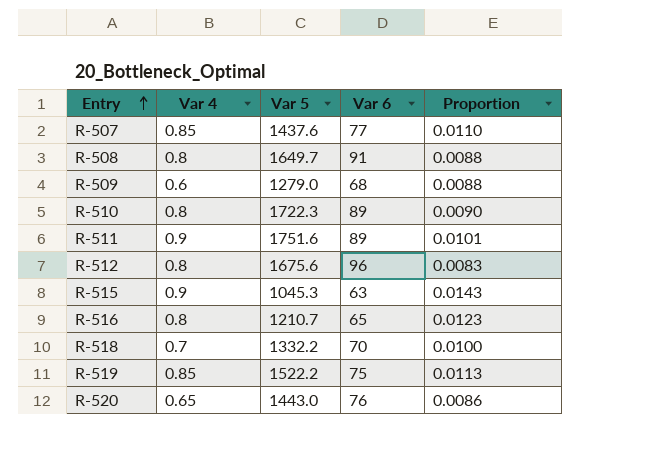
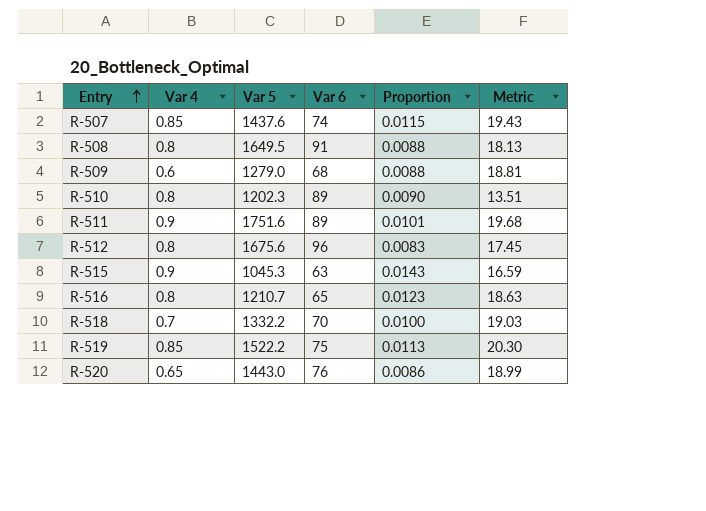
column Metric | formula: none -> [Var 5] / [Var 6]
R-507 | Var 6: 77 -> 74
R-507 | Proportion: 0.0110 -> 0.0115
R-508 | Var 5: 1649.7 -> 1649.5
R-510 | Var 5: 1722.3 -> 1202.3

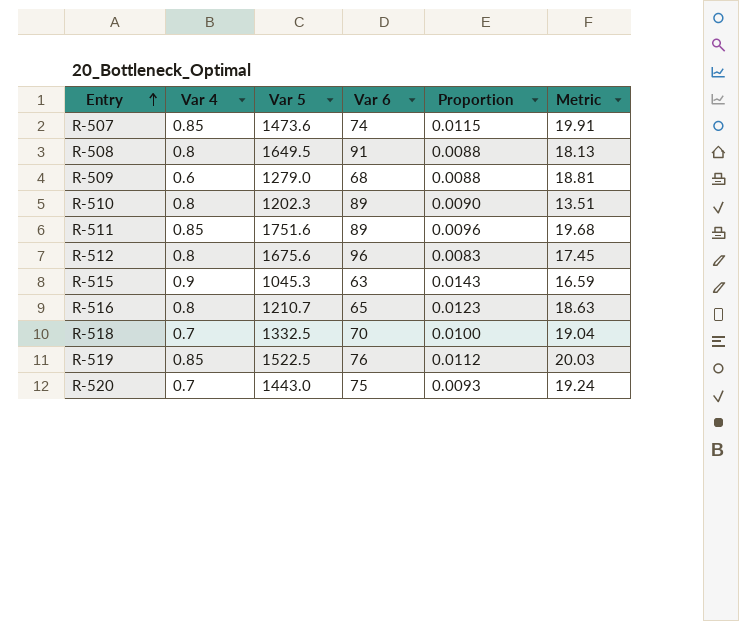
R-507 | Var 5: 1437.6 -> 1473.6
R-507 | Metric: 19.43 -> 19.91
R-511 | Var 4: 0.9 -> 0.85
R-511 | Proportion: 0.0101 -> 0.0096
R-518 | Var 5: 1332.2 -> 1332.5
R-518 | Metric: 19.03 -> 19.04
R-519 | Var 5: 1522.2 -> 1522.5
R-519 | Var 6: 75 -> 76
R-519 | Proportion: 0.0113 -> 0.0112
R-519 | Metric: 20.30 -> 20.03
R-520 | Var 4: 0.65 -> 0.7
R-520 | Var 6: 76 -> 75
R-520 | Proportion: 0.0086 -> 0.0093
R-520 | Metric: 18.99 -> 19.24

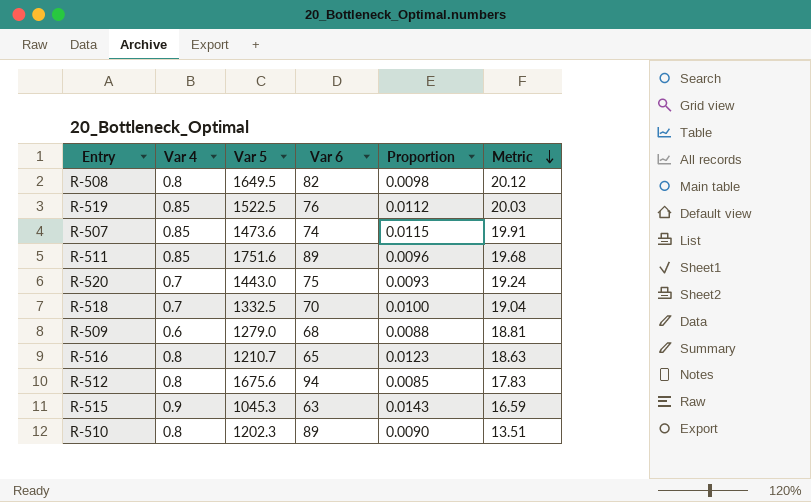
row order: Entry ascending -> Metric descending
R-508 | Var 6: 91 -> 82
R-508 | Proportion: 0.0088 -> 0.0098
R-508 | Metric: 18.13 -> 20.12
R-512 | Var 6: 96 -> 94
R-512 | Proportion: 0.0083 -> 0.0085
R-512 | Metric: 17.45 -> 17.83

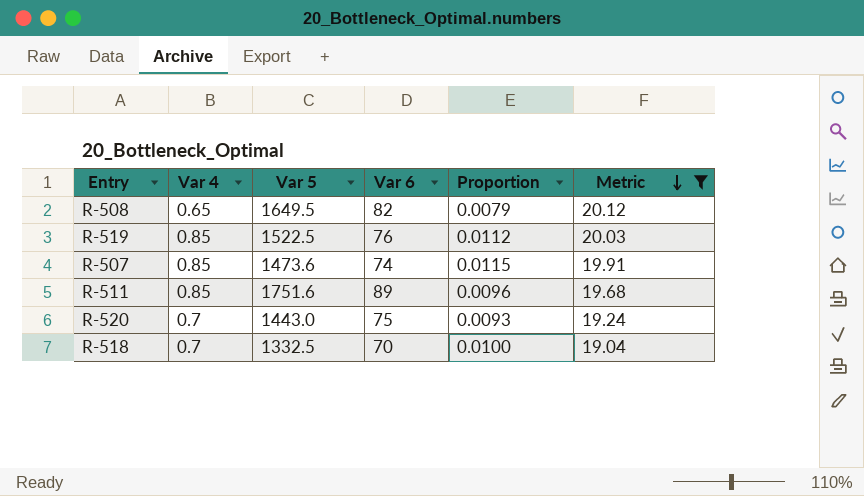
filter: none -> Metric >= 19.04
R-508 | Var 4: 0.8 -> 0.65
R-508 | Proportion: 0.0098 -> 0.0079

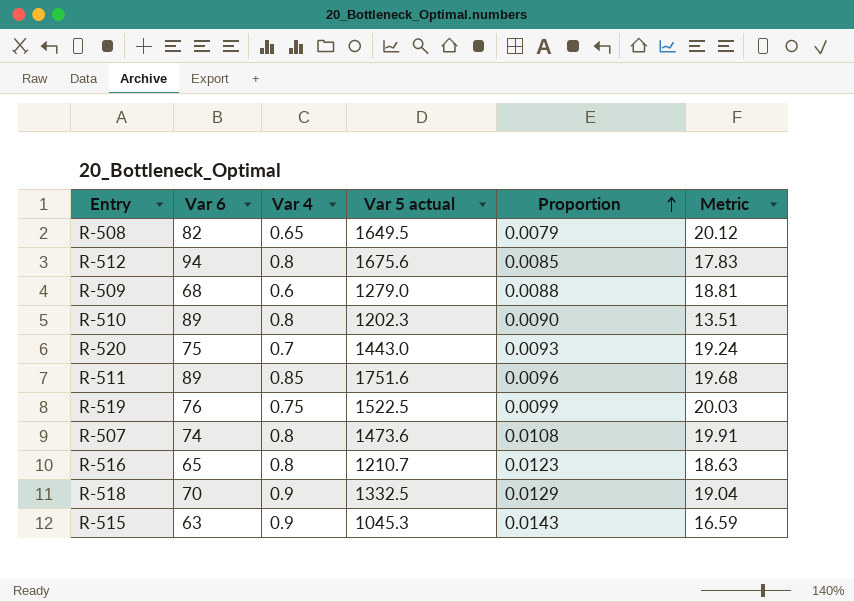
filter: Metric >= 19.04 -> none
row order: Metric descending -> Proportion ascending
column Var 6 | position: 4 -> 2
column name: Var 5 -> Var 5 actual
R-519 | Var 4: 0.85 -> 0.75
R-519 | Proportion: 0.0112 -> 0.0099
R-507 | Var 4: 0.85 -> 0.8
R-507 | Proportion: 0.0115 -> 0.0108
R-518 | Var 4: 0.7 -> 0.9
R-518 | Proportion: 0.0100 -> 0.0129

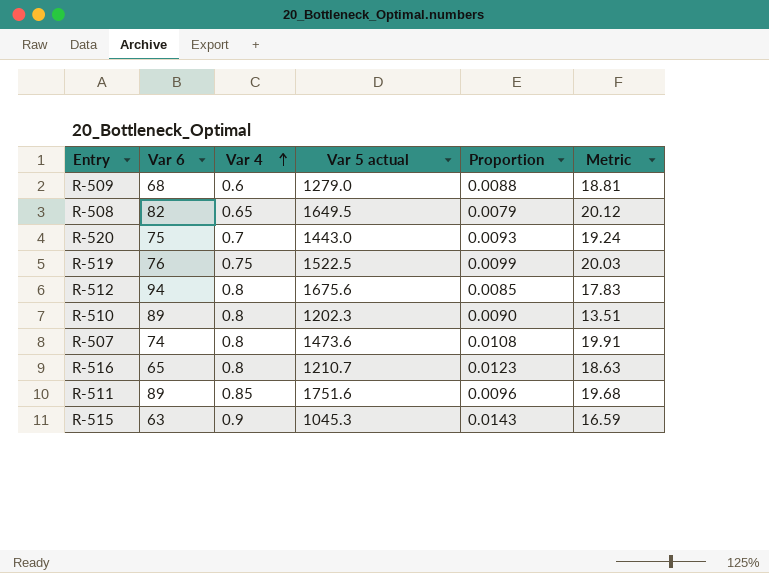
row order: Proportion ascending -> Var 4 ascending
row R-518: 70 | 0.9 | 1332.5 | 0.0129 | 19.04 -> none

